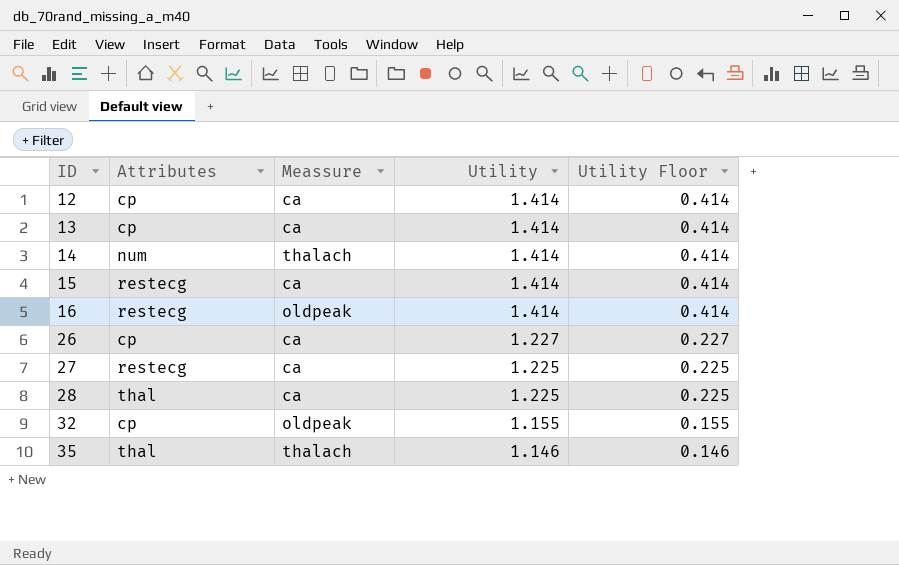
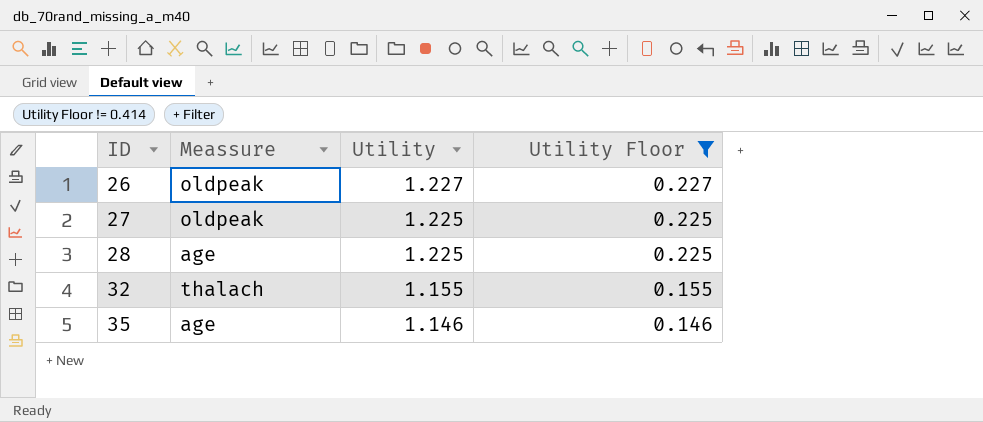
filter: none -> Utility Floor != 0.414
column Attributes | position: 2 -> none
26 | Meassure: ca -> oldpeak
27 | Meassure: ca -> oldpeak
28 | Meassure: ca -> age
32 | Meassure: oldpeak -> thalach
35 | Meassure: thalach -> age

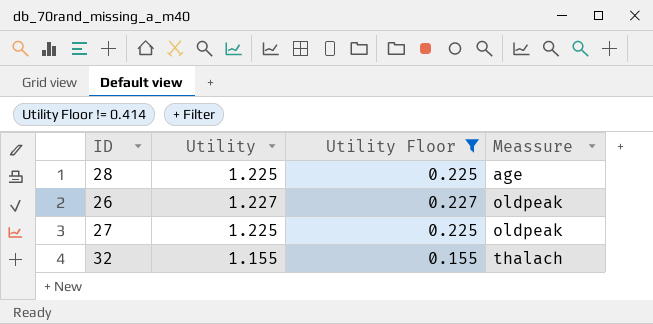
row order: ID ascending -> Meassure ascending
column Meassure | position: 2 -> 4
row 35: age | 1.146 | 0.146 -> none

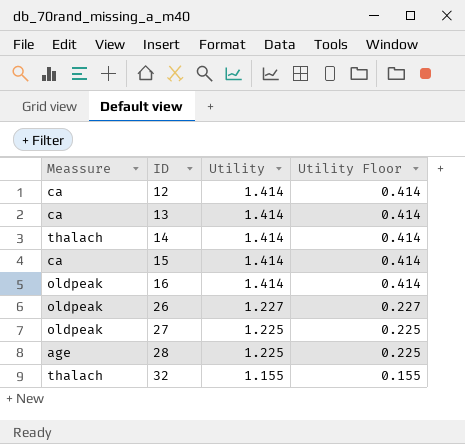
filter: Utility Floor != 0.414 -> none
row order: Meassure ascending -> ID ascending
column Meassure | position: 4 -> 1

